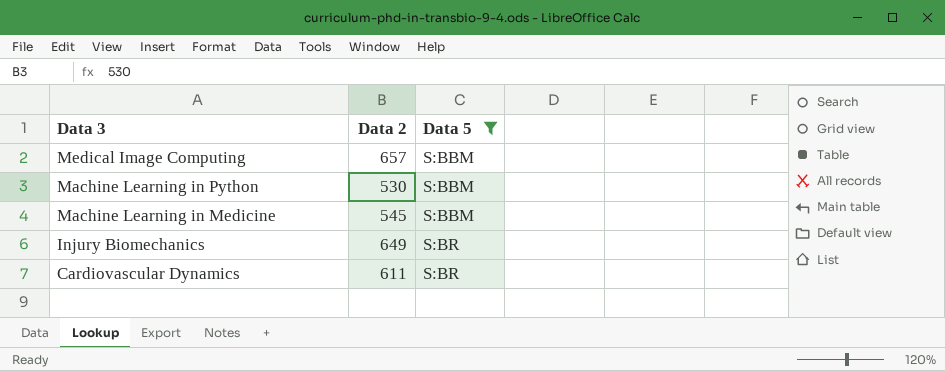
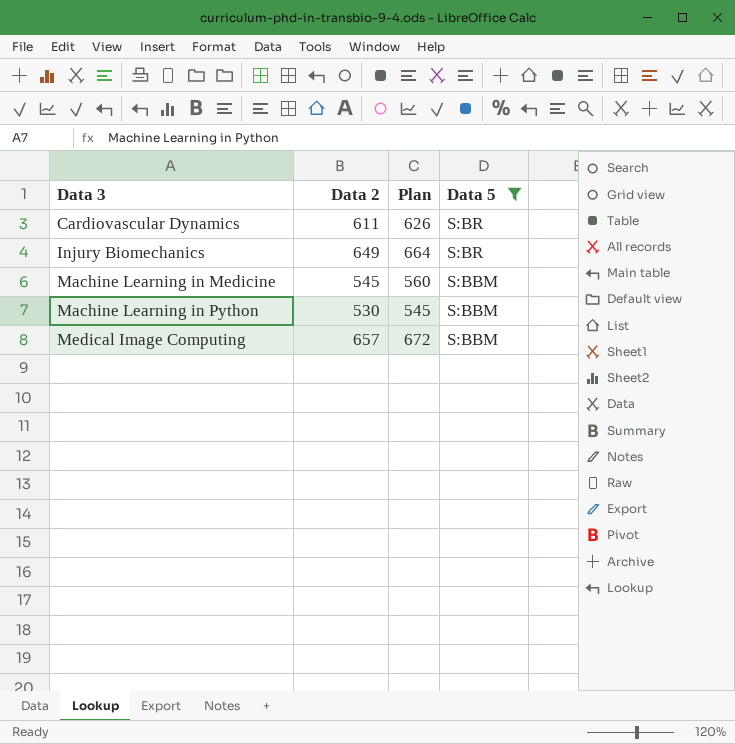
row order: Data 3 descending -> Data 3 ascending
column Plan | formula: none -> [Data 2] + 15

